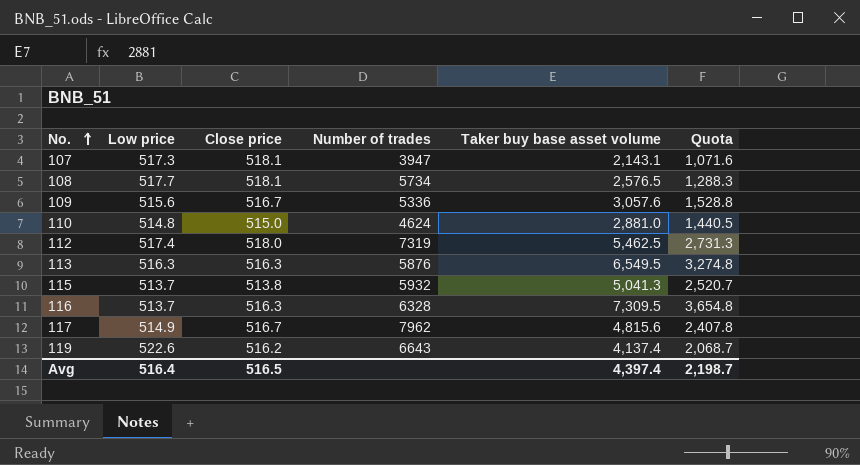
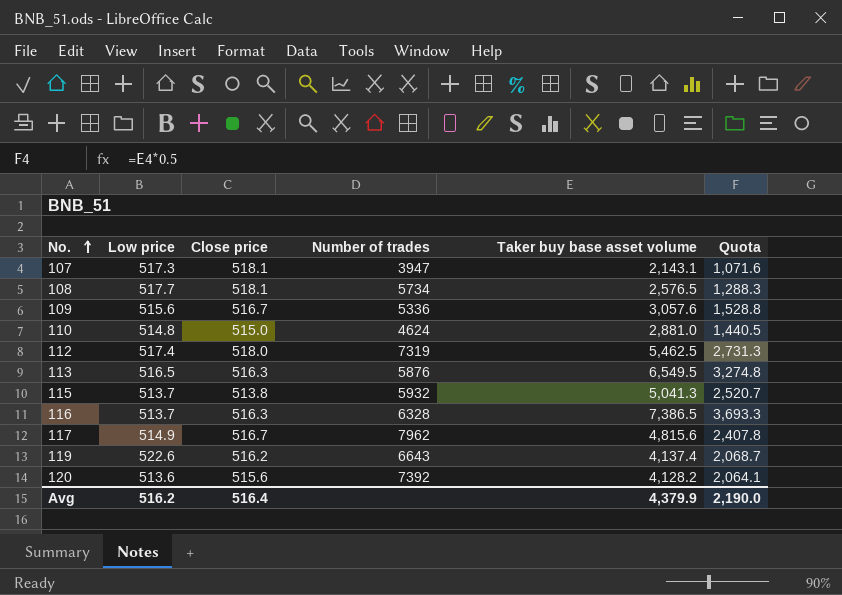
113 | Low price: 516.3 -> 516.5
116 | Taker buy base asset volume: 7,309.5 -> 7,386.5
116 | Quota: 3,654.8 -> 3,693.3
row 120: none -> 513.6 | 515.6 | 7392 | 4,128.2 | 2,064.1
Avg | Low price: 516.4 -> 516.2
Avg | Close price: 516.5 -> 516.4
Avg | Taker buy base asset volume: 4,397.4 -> 4,379.9
Avg | Quota: 2,198.7 -> 2,190.0

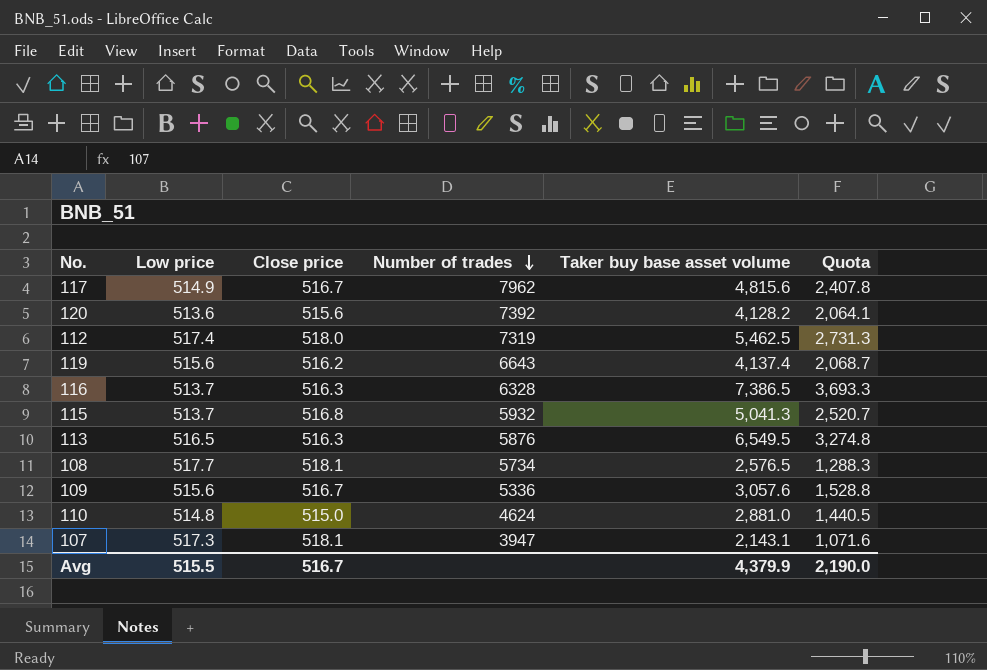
row order: No. ascending -> Number of trades descending
119 | Low price: 522.6 -> 515.6
115 | Close price: 513.8 -> 516.8
Avg | Low price: 516.2 -> 515.5
Avg | Close price: 516.4 -> 516.7

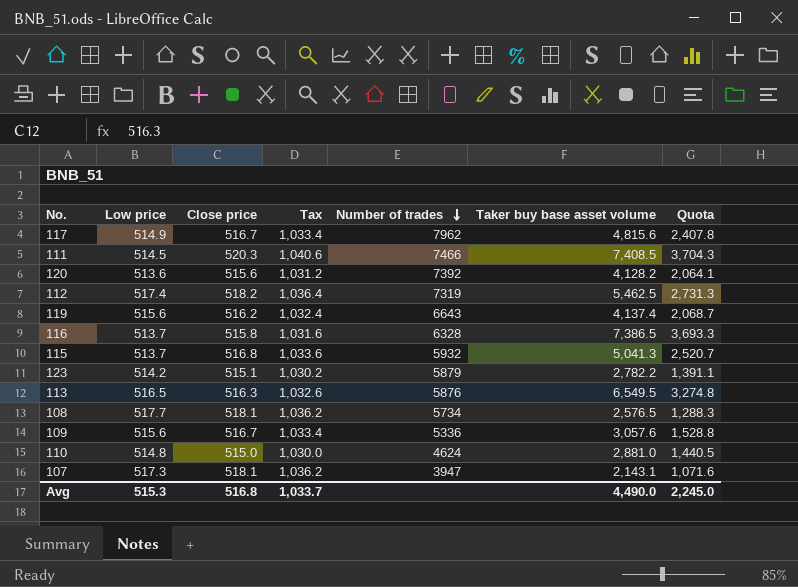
column Tax | formula: none -> [Close price] * 2
row 111: none -> 514.5 | 520.3 | 1,040.6 | 7466 | 7,408.5 | 3,704.3
112 | Close price: 518.0 -> 518.2
116 | Close price: 516.3 -> 515.8
row 123: none -> 514.2 | 515.1 | 1,030.2 | 5879 | 2,782.2 | 1,391.1
Avg | Low price: 515.5 -> 515.3
Avg | Close price: 516.7 -> 516.8
Avg | Taker buy base asset volume: 4,379.9 -> 4,490.0
Avg | Quota: 2,190.0 -> 2,245.0

